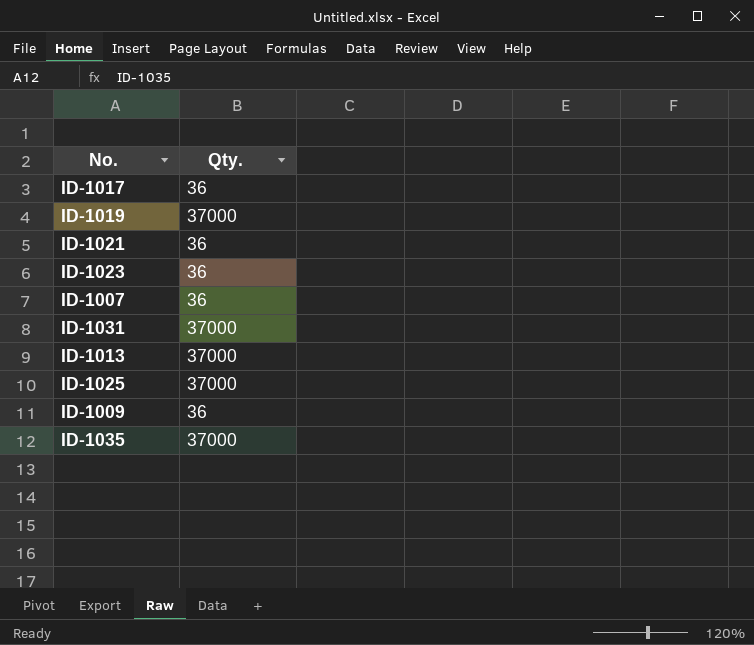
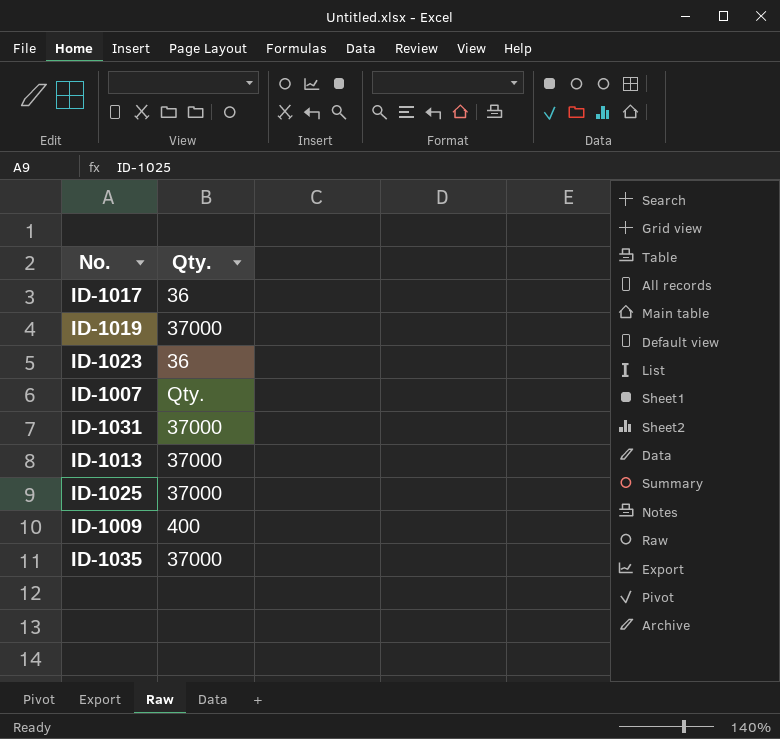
row ID-1021: 36 -> none
ID-1007 | Qty.: 36 -> Qty.
ID-1009 | Qty.: 36 -> 400

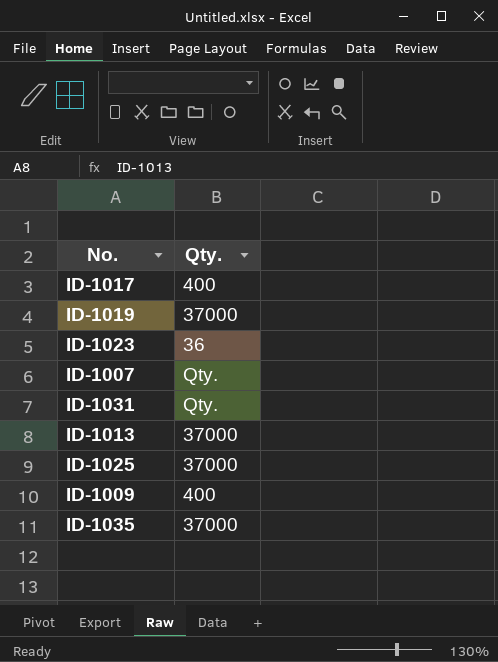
ID-1017 | Qty.: 36 -> 400
ID-1031 | Qty.: 37000 -> Qty.

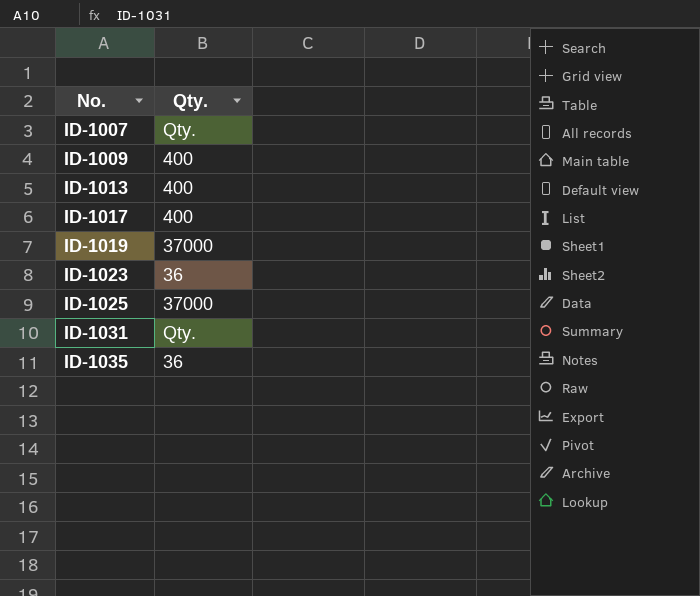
row order: none -> No. ascending
ID-1013 | Qty.: 37000 -> 400
ID-1035 | Qty.: 37000 -> 36

